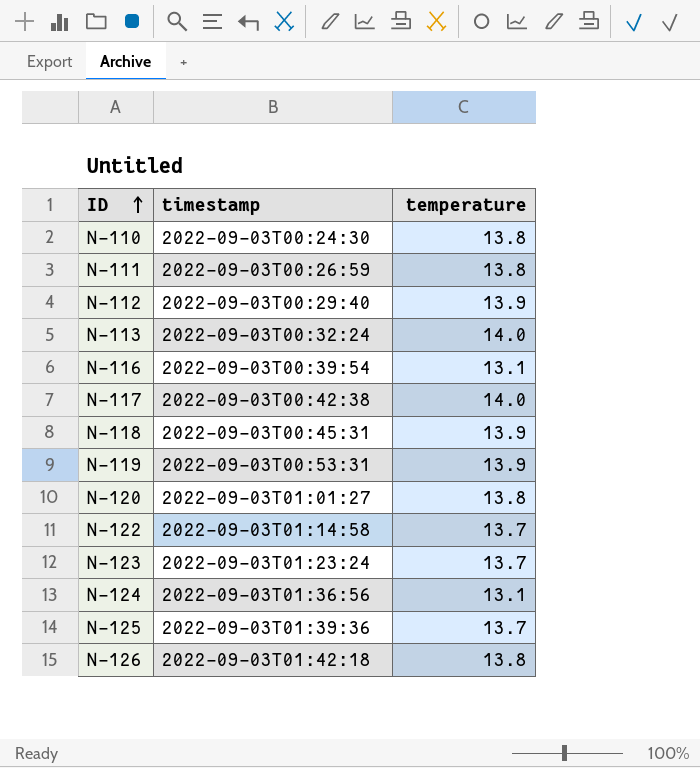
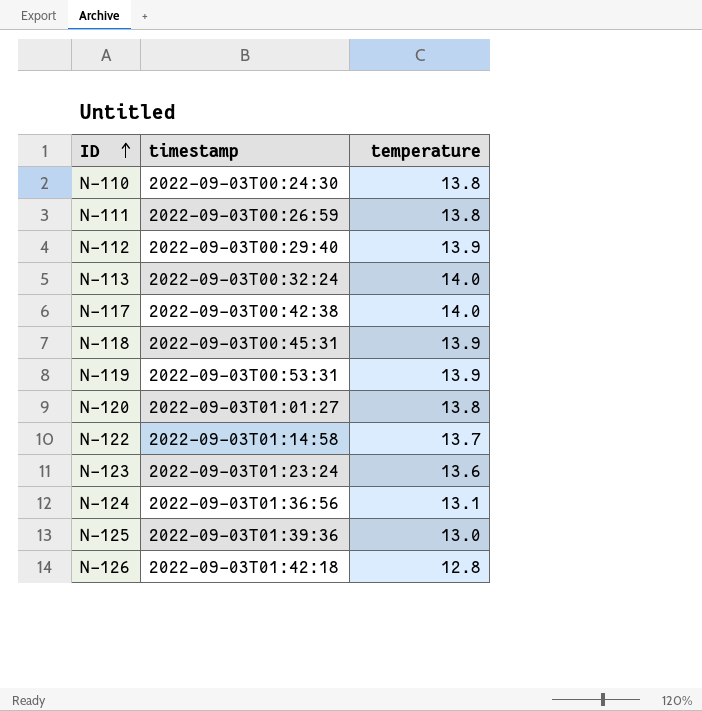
row N-116: 2022-09-03T00:39:54 | 13.1 -> none
N-123 | temperature: 13.7 -> 13.6
N-125 | temperature: 13.7 -> 13.0
N-126 | temperature: 13.8 -> 12.8

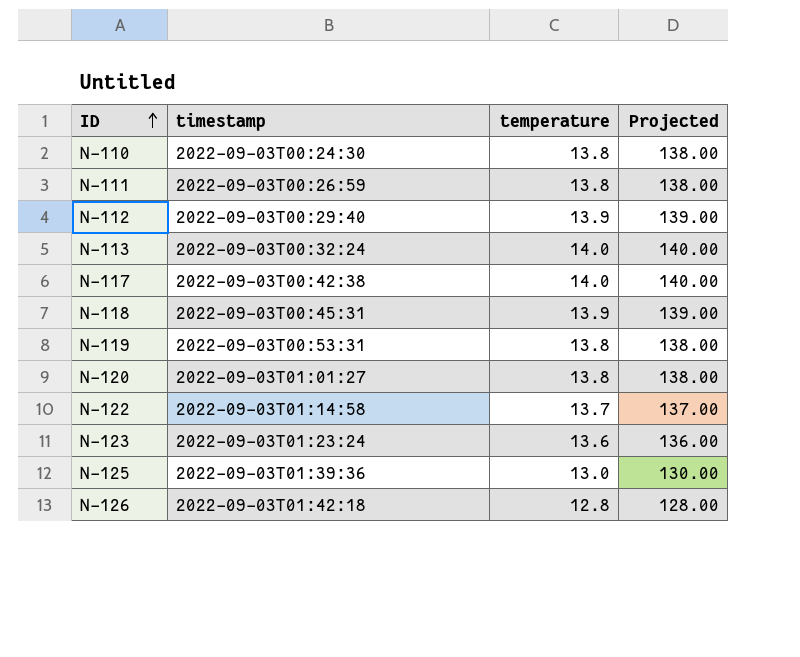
column Projected | formula: none -> [temperature] * 10
row N-124: 2022-09-03T01:36:56 | 13.1 -> none
N-119 | temperature: 13.9 -> 13.8

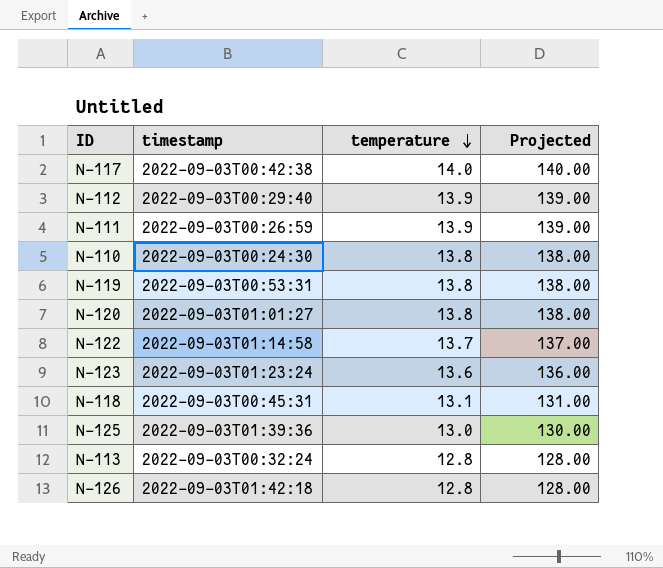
row order: ID ascending -> temperature descending
N-111 | temperature: 13.8 -> 13.9
N-111 | Projected: 138.00 -> 139.00
N-118 | temperature: 13.9 -> 13.1
N-118 | Projected: 139.00 -> 131.00
N-113 | temperature: 14.0 -> 12.8
N-113 | Projected: 140.00 -> 128.00

